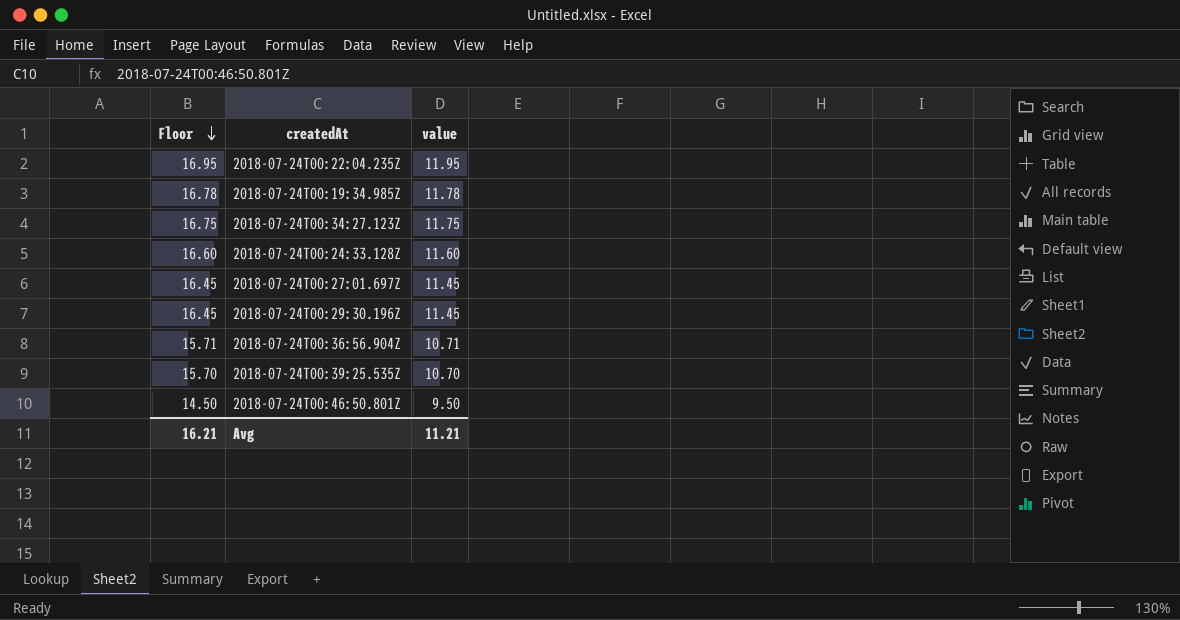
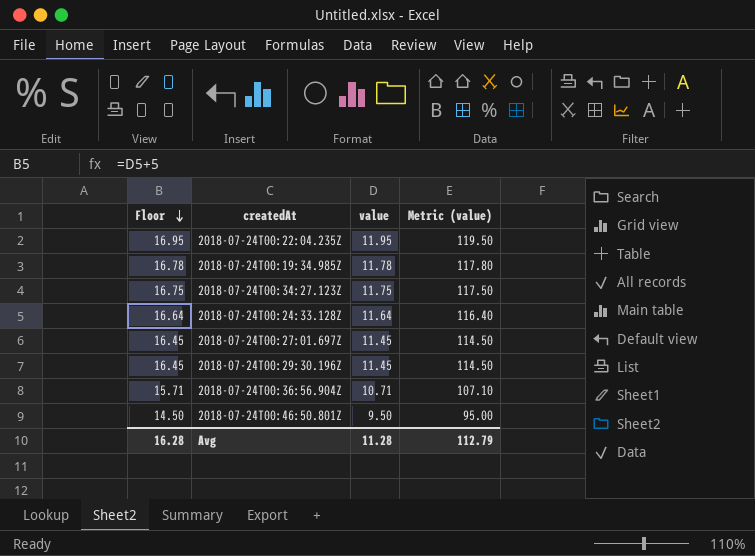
column Metric (value) | formula: none -> [value] * 10
row 2018-07-24T00:39:25.535Z: 15.70 | 10.70 -> none
2018-07-24T00:24:33.128Z | Floor: 16.60 -> 16.64
2018-07-24T00:24:33.128Z | value: 11.60 -> 11.64
Avg | Floor: 16.21 -> 16.28
Avg | value: 11.21 -> 11.28

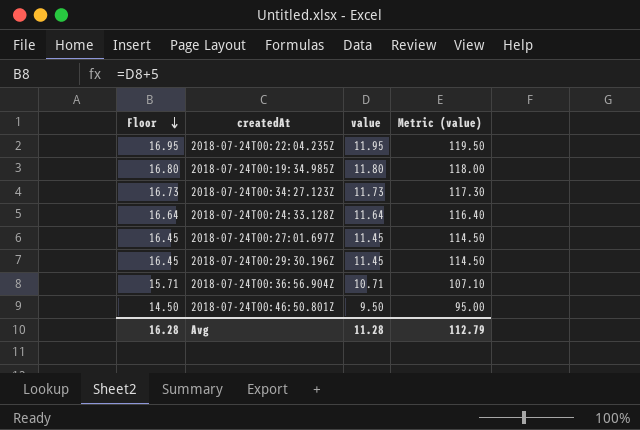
2018-07-24T00:19:34.985Z | Floor: 16.78 -> 16.80
2018-07-24T00:19:34.985Z | value: 11.78 -> 11.80
2018-07-24T00:19:34.985Z | Metric (value): 117.80 -> 118.00
2018-07-24T00:34:27.123Z | Floor: 16.75 -> 16.73
2018-07-24T00:34:27.123Z | value: 11.75 -> 11.73
2018-07-24T00:34:27.123Z | Metric (value): 117.50 -> 117.30

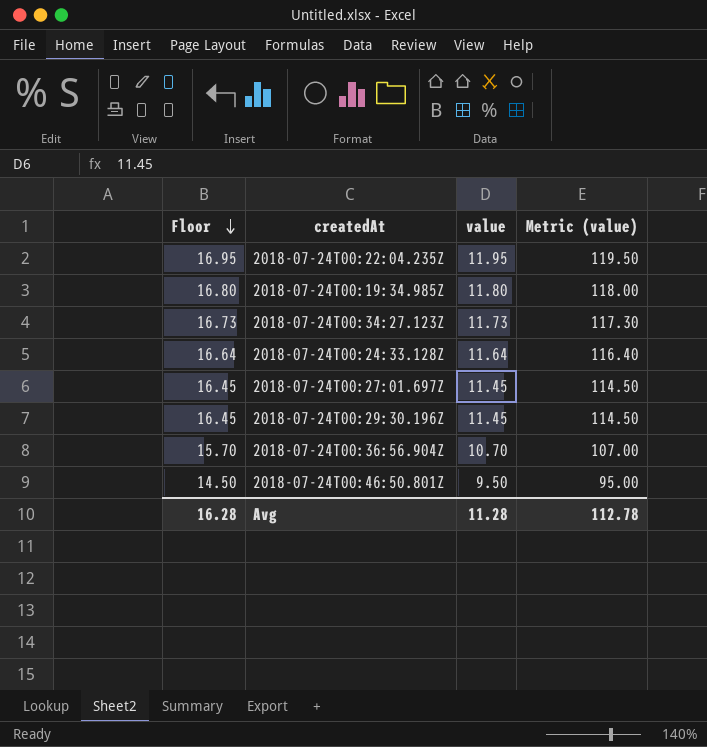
2018-07-24T00:36:56.904Z | Floor: 15.71 -> 15.70
2018-07-24T00:36:56.904Z | value: 10.71 -> 10.70
2018-07-24T00:36:56.904Z | Metric (value): 107.10 -> 107.00
Avg | Metric (value): 112.79 -> 112.78

